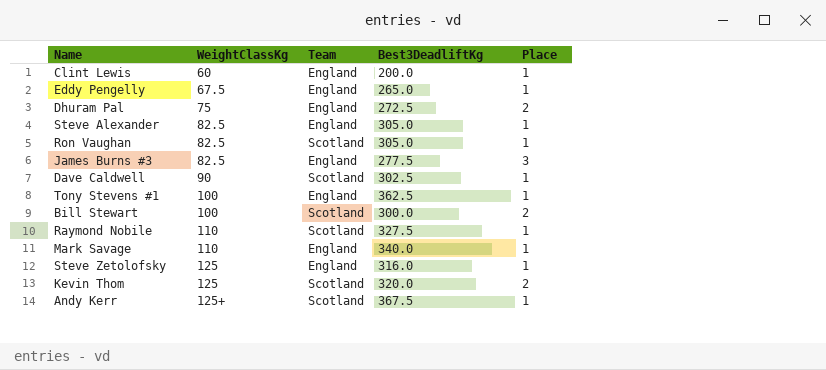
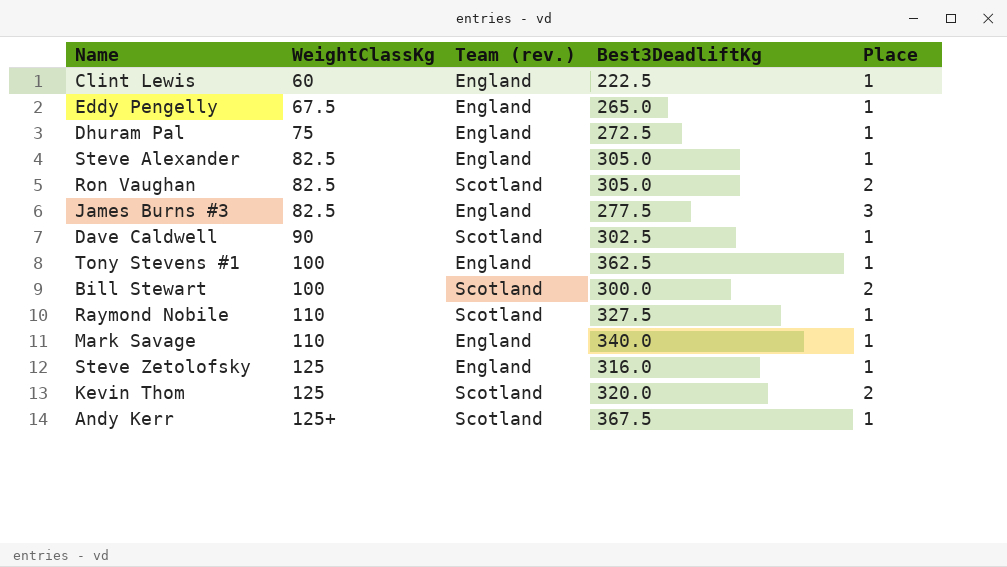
column name: Team -> Team (rev.)
Clint Lewis | Best3DeadliftKg: 200.0 -> 222.5
Dhuram Pal | Place: 2 -> 1
Ron Vaughan | Place: 1 -> 2

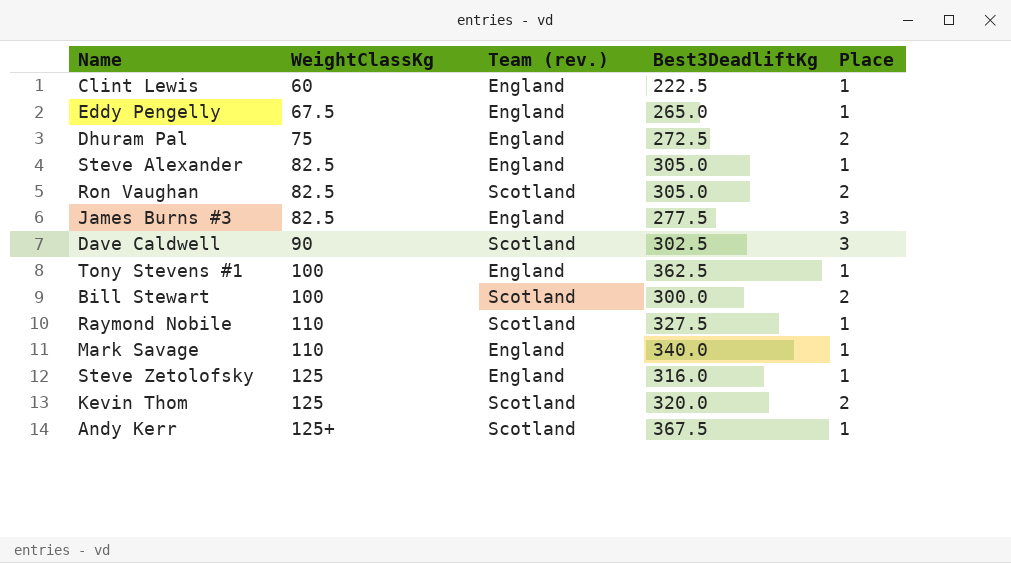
Dhuram Pal | Place: 1 -> 2
Dave Caldwell | Place: 1 -> 3

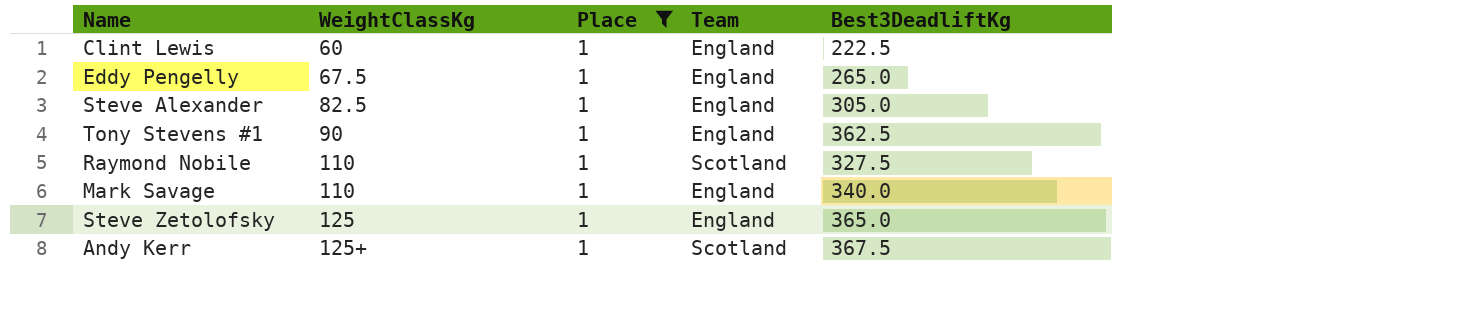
filter: none -> Place = 1
column Place | position: 5 -> 3
column name: Team (rev.) -> Team
Tony Stevens #1 | WeightClassKg: 100 -> 90
Steve Zetolofsky | Best3DeadliftKg: 316.0 -> 365.0

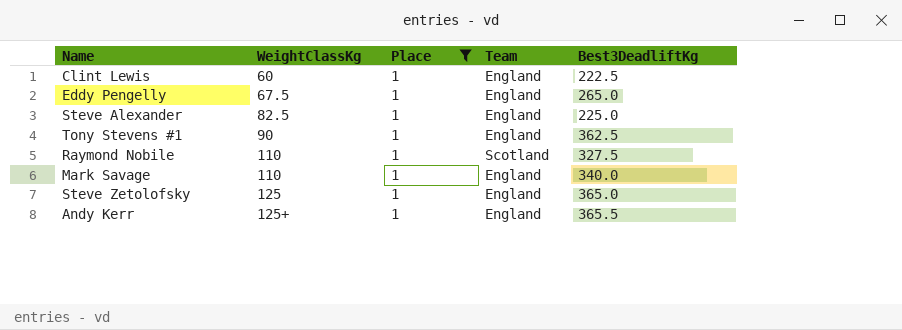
Steve Alexander | Best3DeadliftKg: 305.0 -> 225.0
Andy Kerr | Team: Scotland -> England
Andy Kerr | Best3DeadliftKg: 367.5 -> 365.5

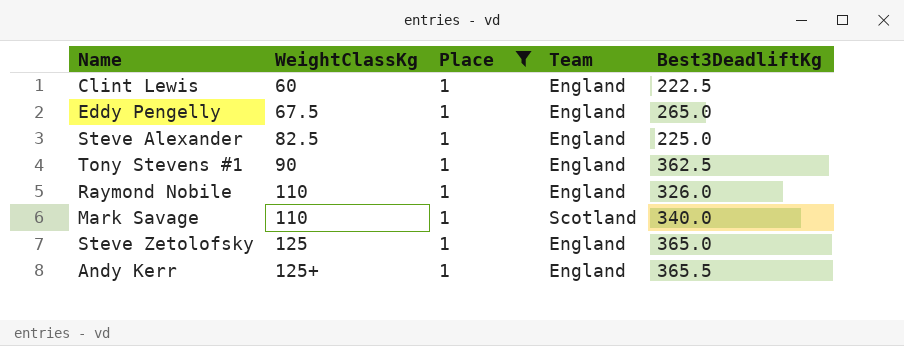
Raymond Nobile | Team: Scotland -> England
Raymond Nobile | Best3DeadliftKg: 327.5 -> 326.0
Mark Savage | Team: England -> Scotland

